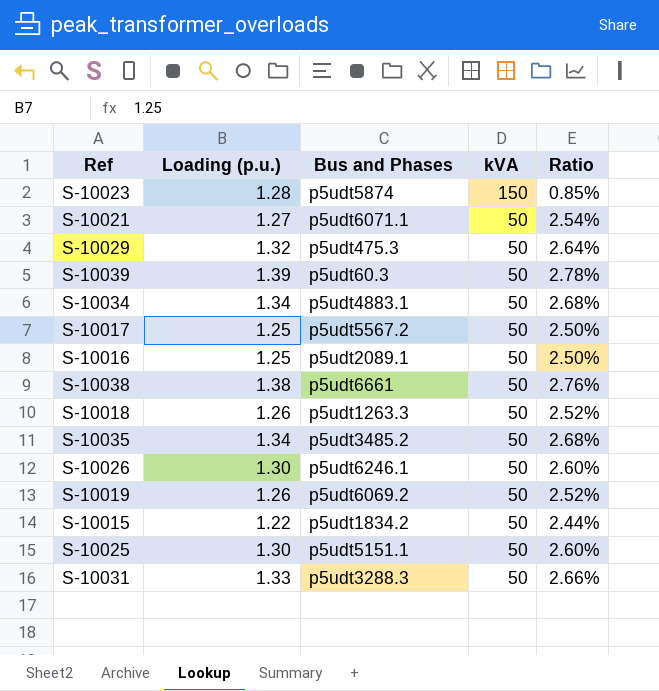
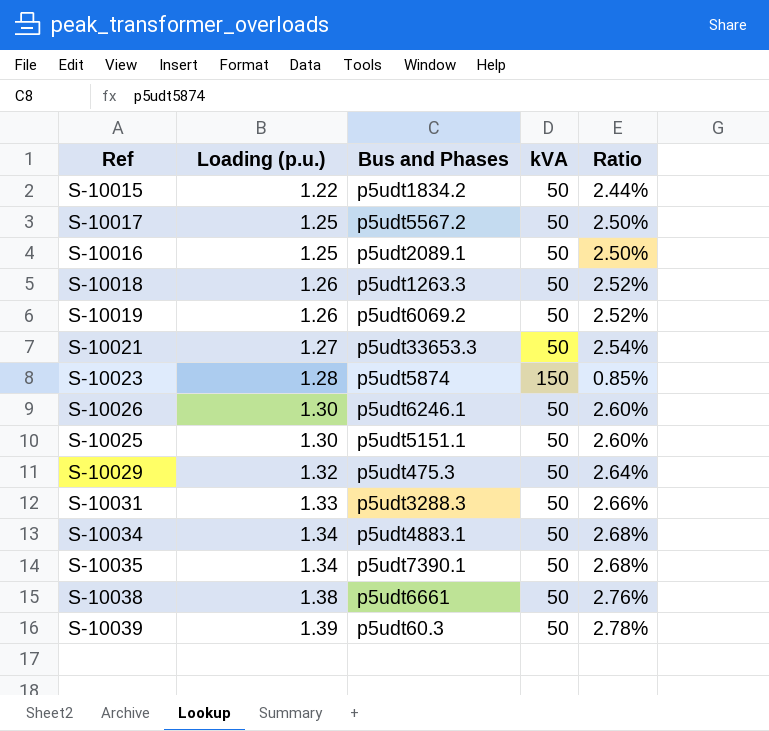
row order: kVA descending -> Loading (p.u.) ascending
S-10021 | Bus and Phases: p5udt6071.1 -> p5udt33653.3
S-10035 | Bus and Phases: p5udt3485.2 -> p5udt7390.1

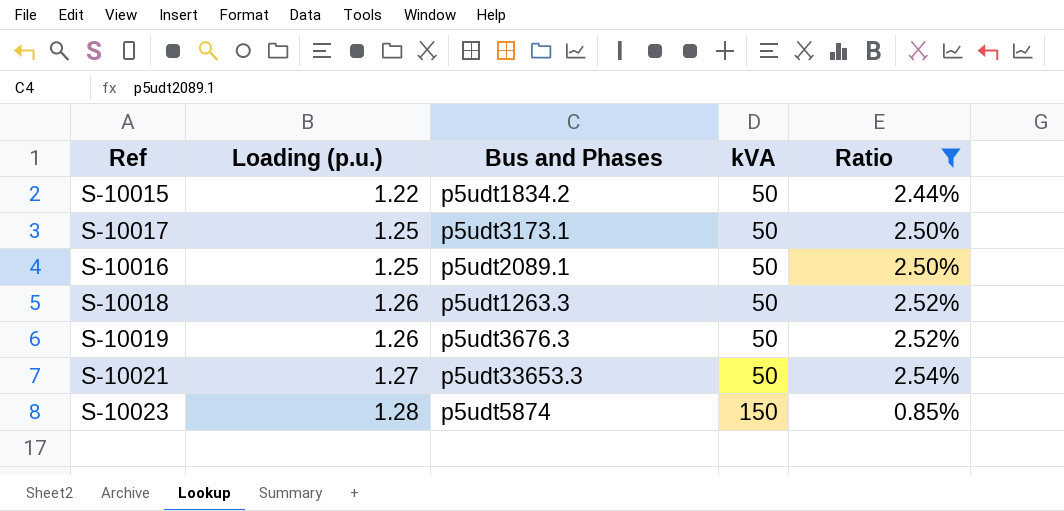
filter: none -> Ratio <= 2.54%
S-10017 | Bus and Phases: p5udt5567.2 -> p5udt3173.1
S-10019 | Bus and Phases: p5udt6069.2 -> p5udt3676.3

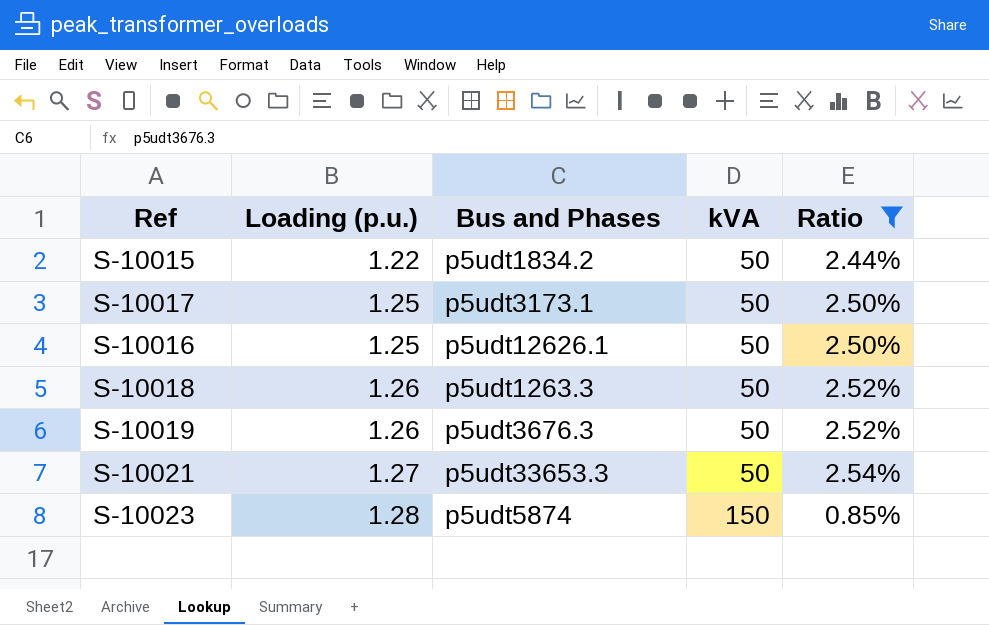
S-10016 | Bus and Phases: p5udt2089.1 -> p5udt12626.1

